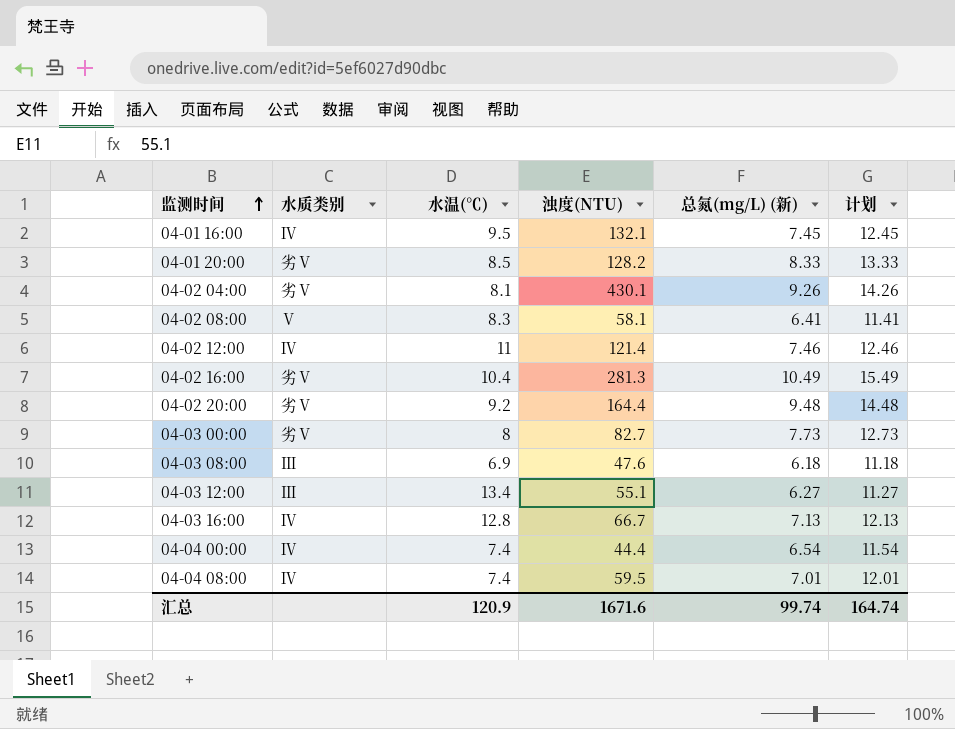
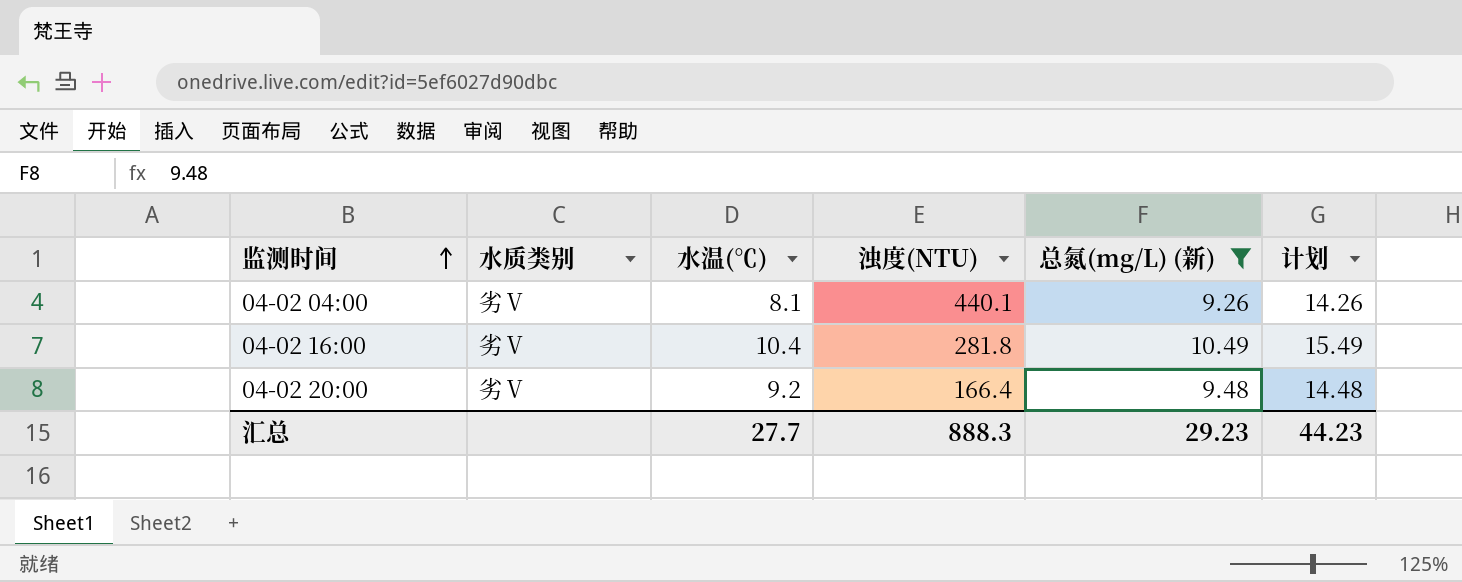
filter: none -> 总氮(mg/L) (新) >= 9.26
04-02 04:00 | 浊度(NTU): 430.1 -> 440.1
04-02 16:00 | 浊度(NTU): 281.3 -> 281.8
04-02 20:00 | 浊度(NTU): 164.4 -> 166.4
汇总 | 水温(℃): 120.9 -> 27.7
汇总 | 浊度(NTU): 1671.6 -> 888.3
汇总 | 总氮(mg/L) (新): 99.74 -> 29.23
汇总 | 计划: 164.74 -> 44.23

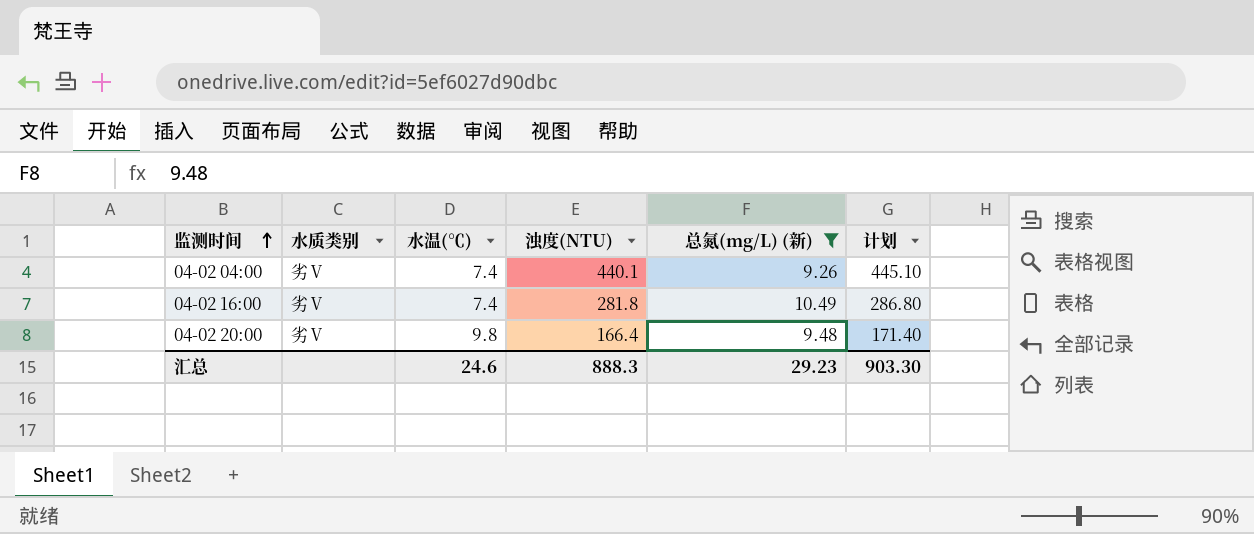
column 计划 | formula: [总氮(mg/L) (新)] + 5 -> [浊度(NTU)] + 5
04-02 04:00 | 水温(℃): 8.1 -> 7.4
04-02 16:00 | 水温(℃): 10.4 -> 7.4
04-02 20:00 | 水温(℃): 9.2 -> 9.8
汇总 | 水温(℃): 27.7 -> 24.6
汇总 | 计划: 44.23 -> 903.30

